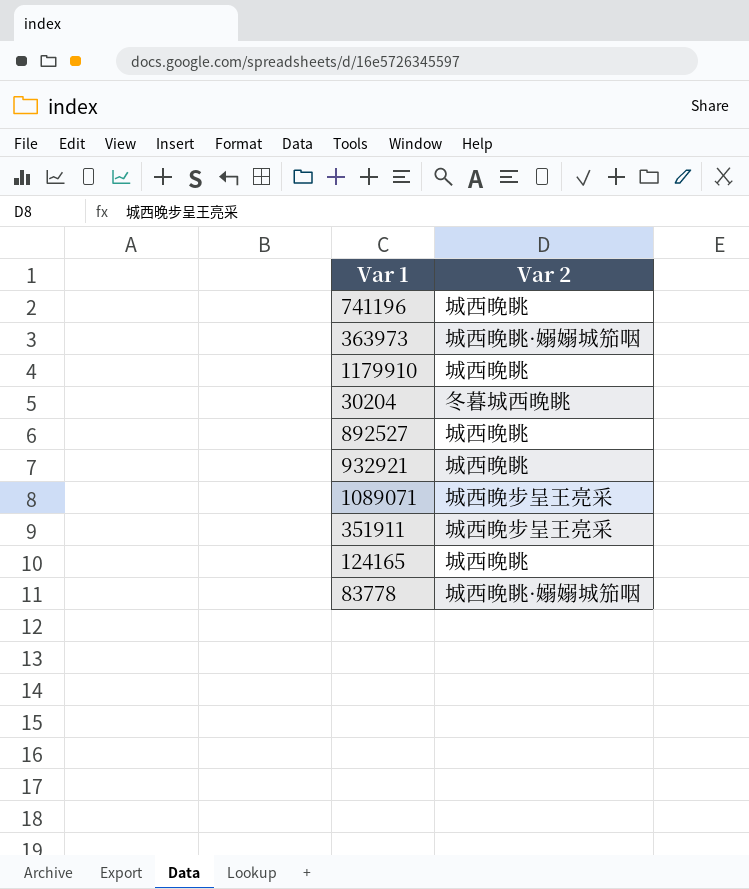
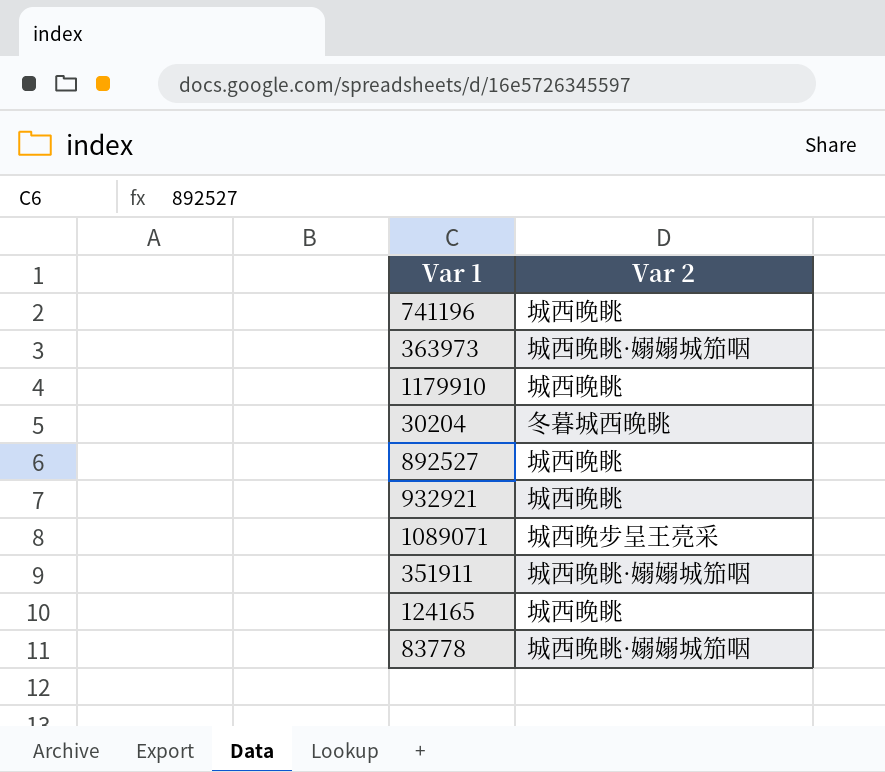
351911 | Var 2: 城西晚步呈王亮采 -> 城西晚眺·嫋嫋城笳咽

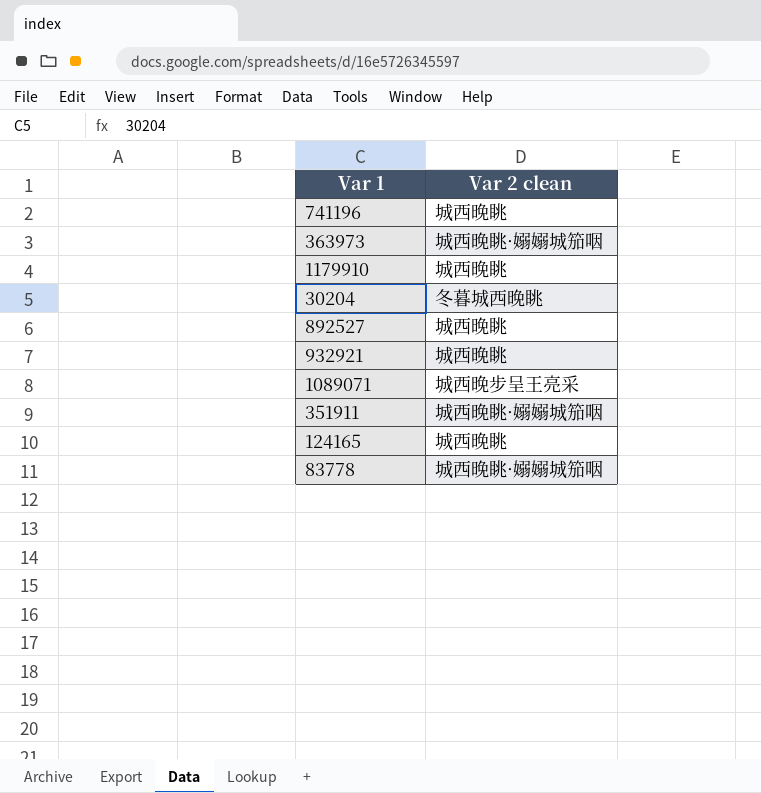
column name: Var 2 -> Var 2 clean

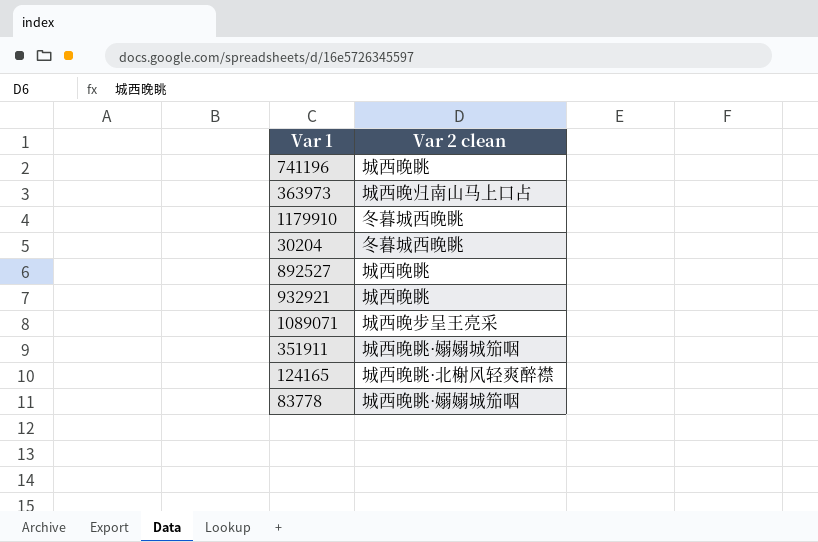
363973 | Var 2 clean: 城西晚眺·嫋嫋城笳咽 -> 城西晚归南山马上口占
1179910 | Var 2 clean: 城西晚眺 -> 冬暮城西晚眺
124165 | Var 2 clean: 城西晚眺 -> 城西晚眺·北榭风轻爽醉襟

